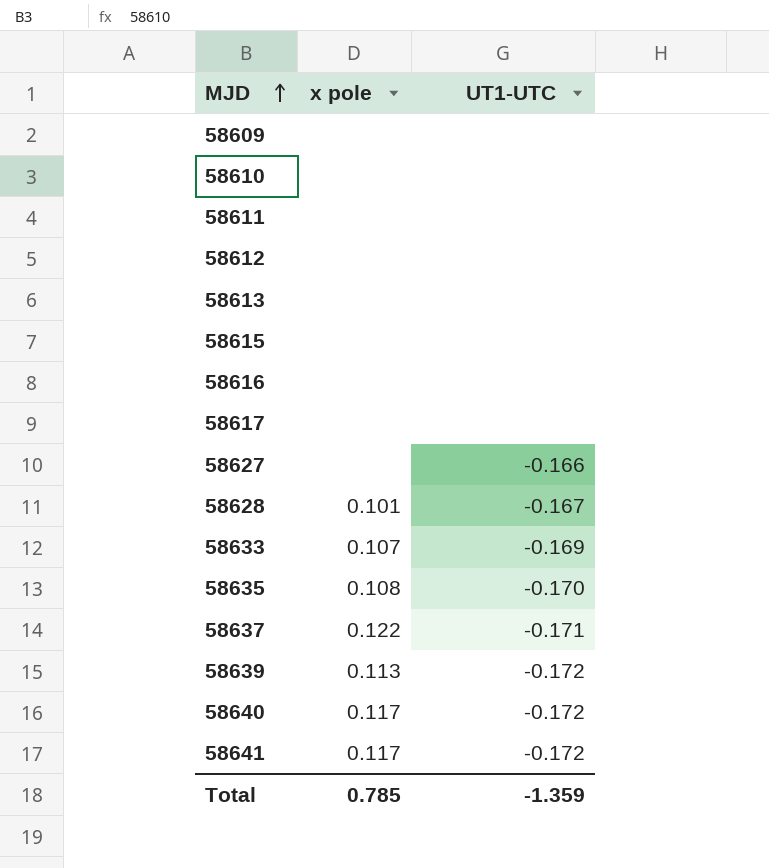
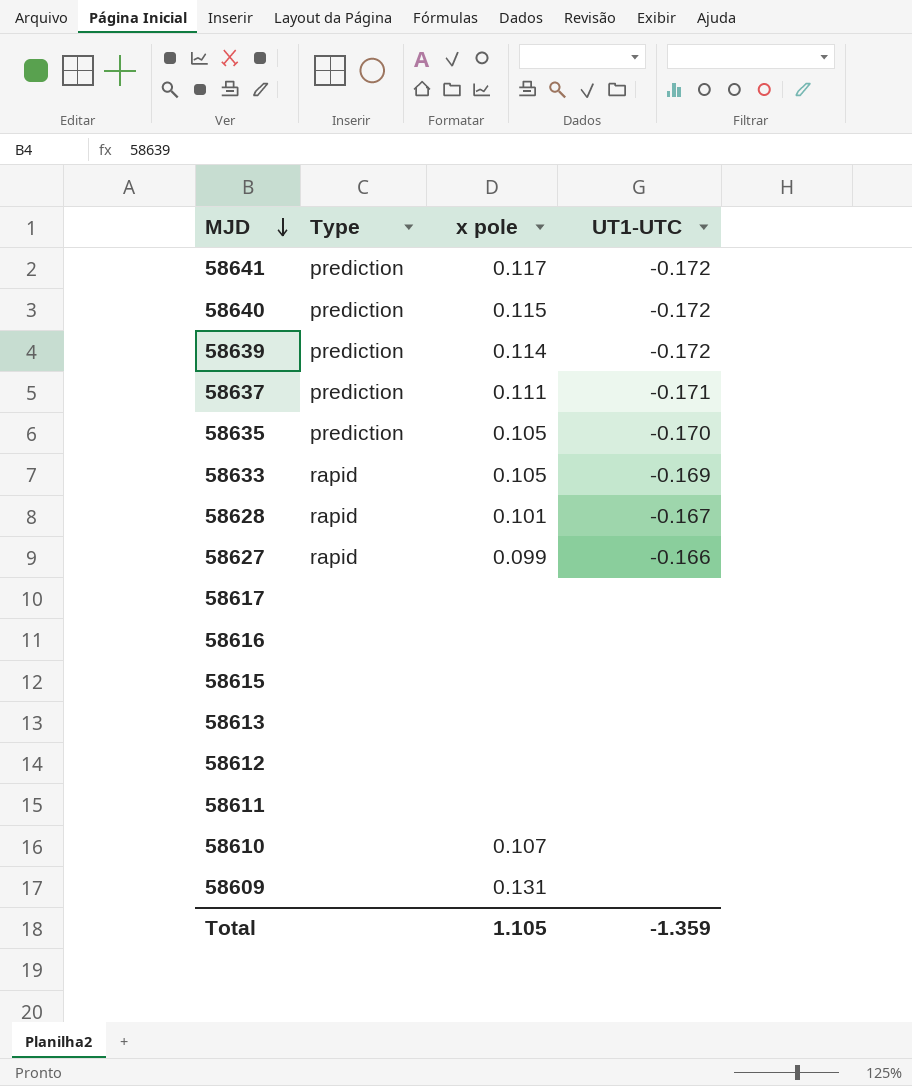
row order: MJD ascending -> MJD descending
column Type | position: none -> 2
58640 | x pole: 0.117 -> 0.115
58639 | x pole: 0.113 -> 0.114
58637 | x pole: 0.122 -> 0.111
58635 | x pole: 0.108 -> 0.105
58633 | x pole: 0.107 -> 0.105
58627 | x pole: none -> 0.099
58610 | x pole: none -> 0.107
58609 | x pole: none -> 0.131
Total | x pole: 0.785 -> 1.105

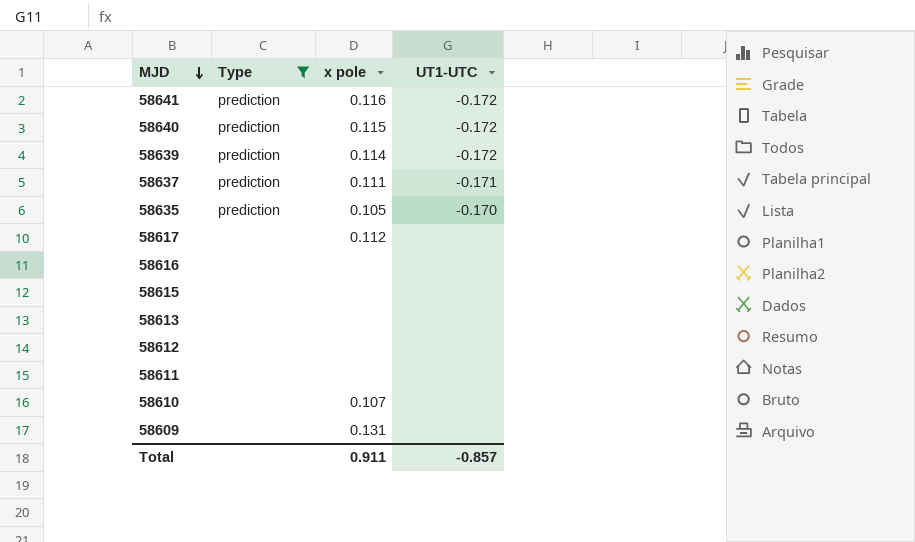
filter: none -> Type != rapid
58641 | x pole: 0.117 -> 0.116
58617 | x pole: none -> 0.112
Total | x pole: 1.105 -> 0.911
Total | UT1-UTC: -1.359 -> -0.857

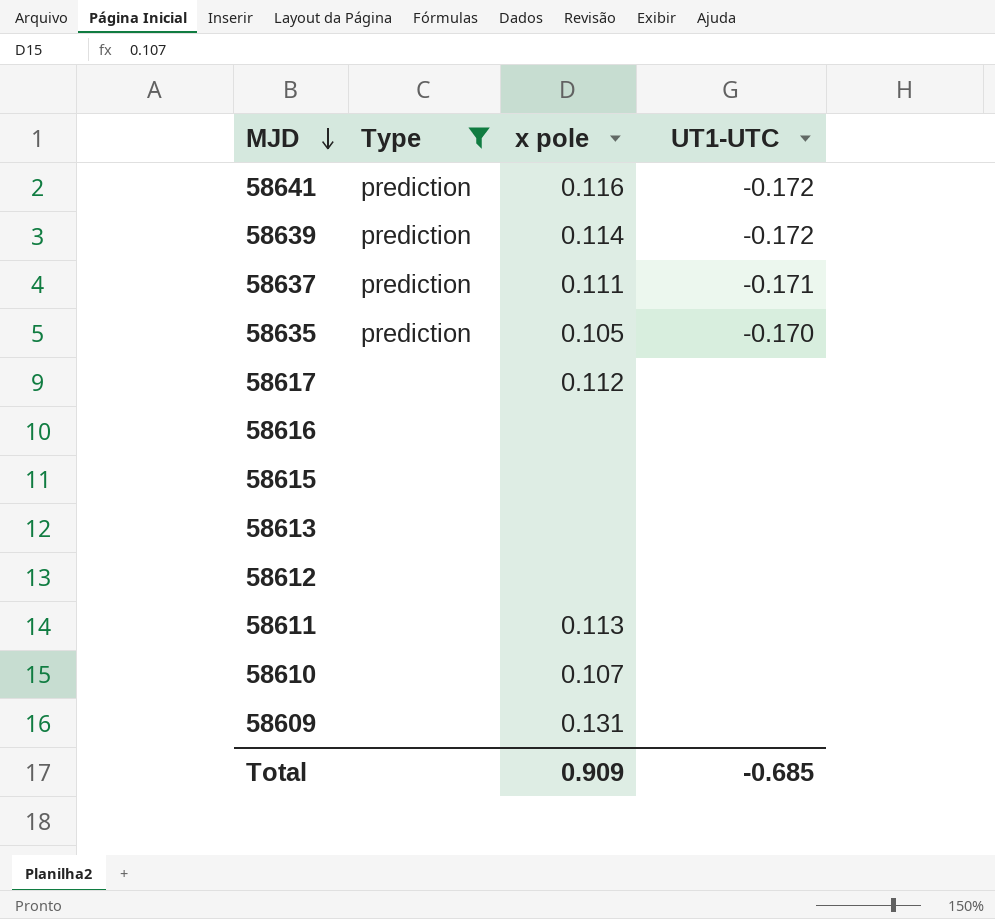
row 58640: prediction | 0.115 | -0.172 -> none
58611 | x pole: none -> 0.113
Total | x pole: 0.911 -> 0.909
Total | UT1-UTC: -0.857 -> -0.685

